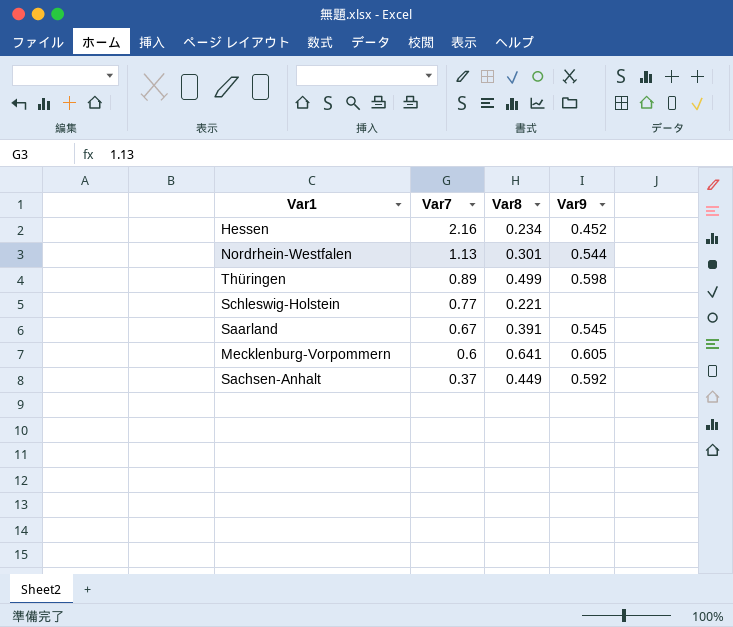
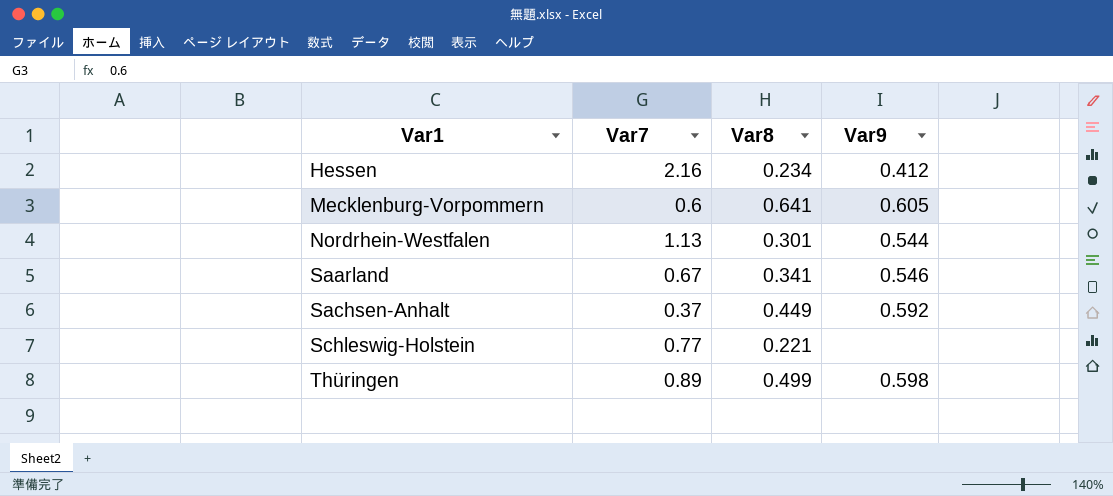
row order: Var7 descending -> Var1 ascending
Hessen | Var9: 0.452 -> 0.412
Saarland | Var8: 0.391 -> 0.341
Saarland | Var9: 0.545 -> 0.546

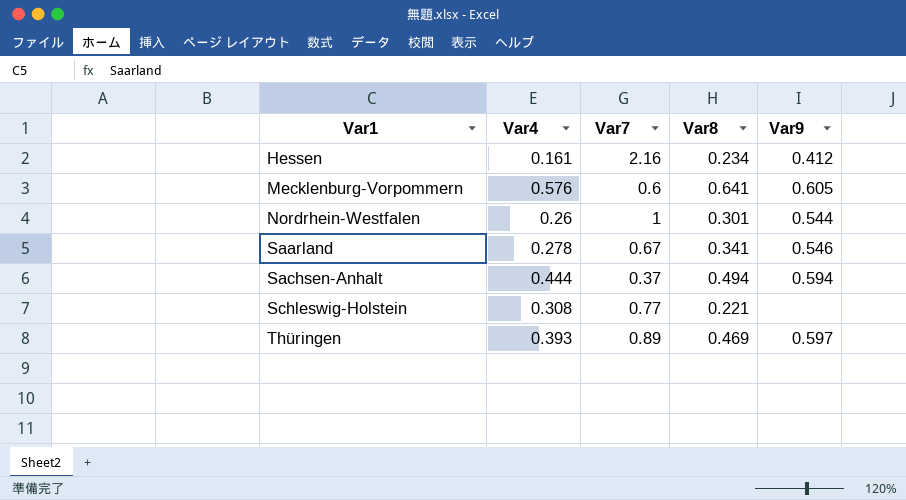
column Var4 | position: none -> 2
Nordrhein-Westfalen | Var7: 1.13 -> 1
Sachsen-Anhalt | Var8: 0.449 -> 0.494
Sachsen-Anhalt | Var9: 0.592 -> 0.594
Thüringen | Var8: 0.499 -> 0.469
Thüringen | Var9: 0.598 -> 0.597

